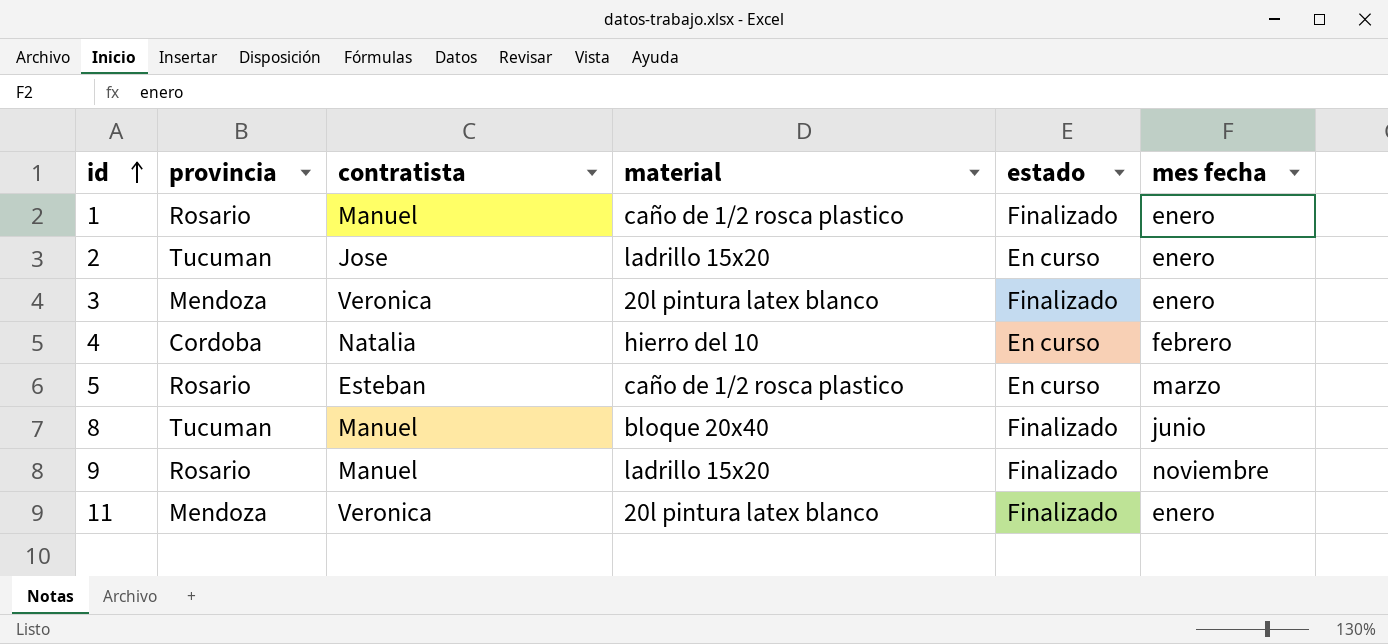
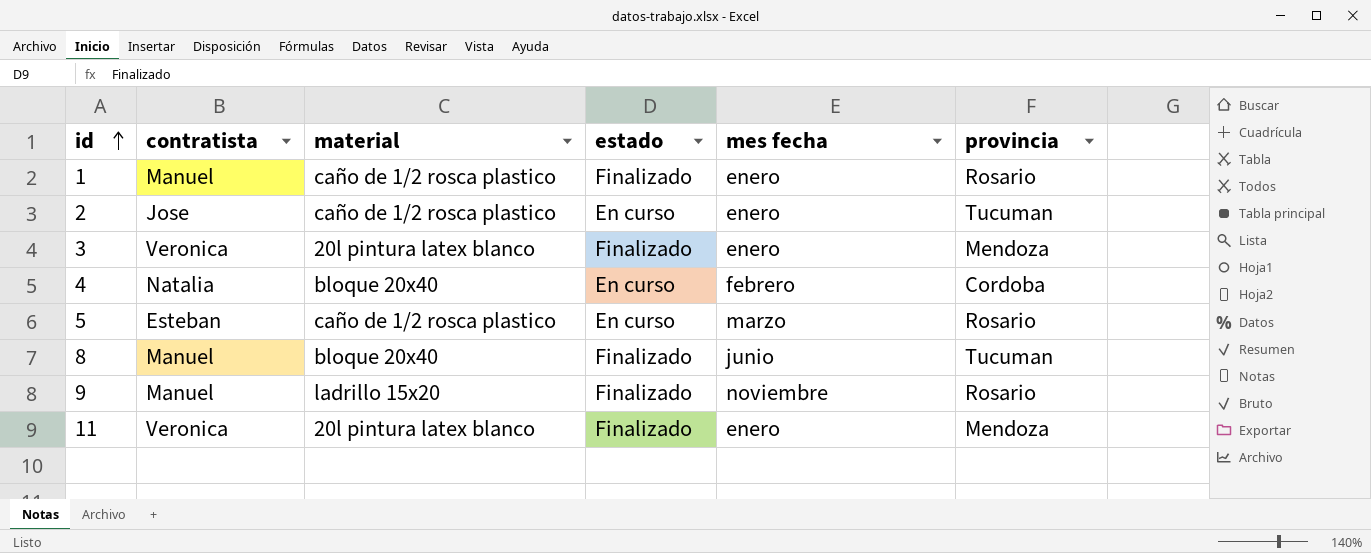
column provincia | position: 2 -> 6
2 | material: ladrillo 15x20 -> caño de 1/2 rosca plastico
4 | material: hierro del 10 -> bloque 20x40

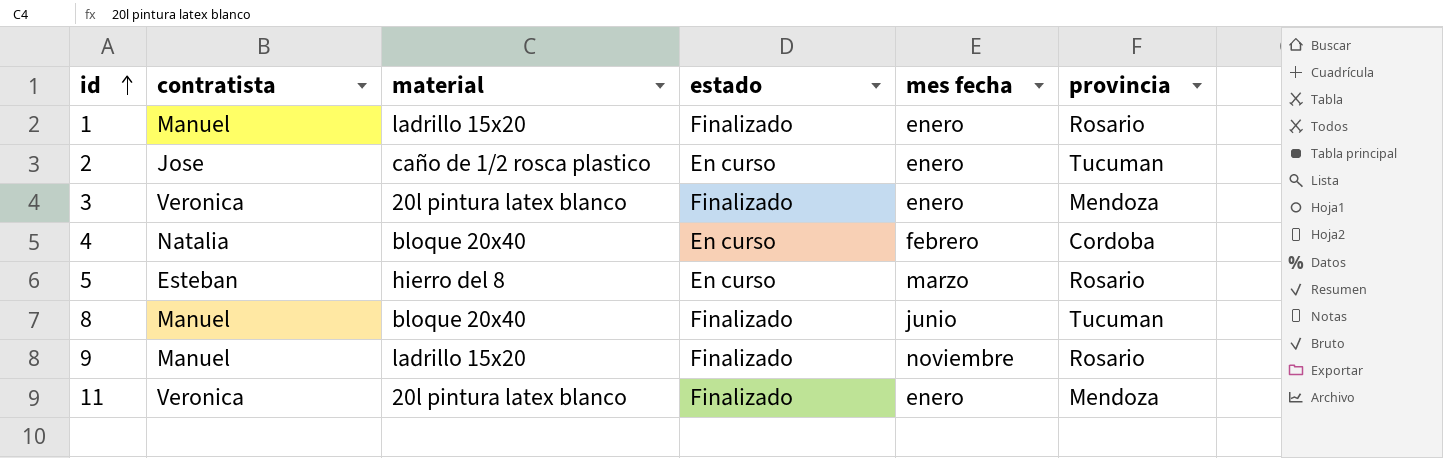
1 | material: caño de 1/2 rosca plastico -> ladrillo 15x20
5 | material: caño de 1/2 rosca plastico -> hierro del 8

